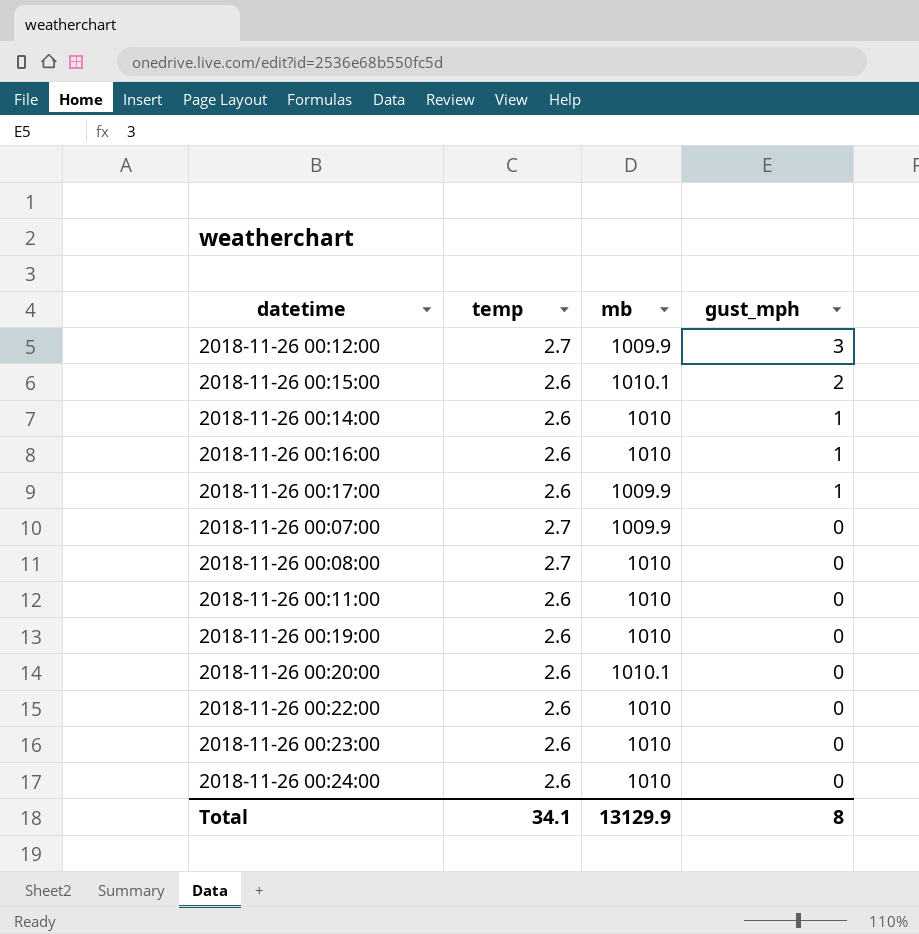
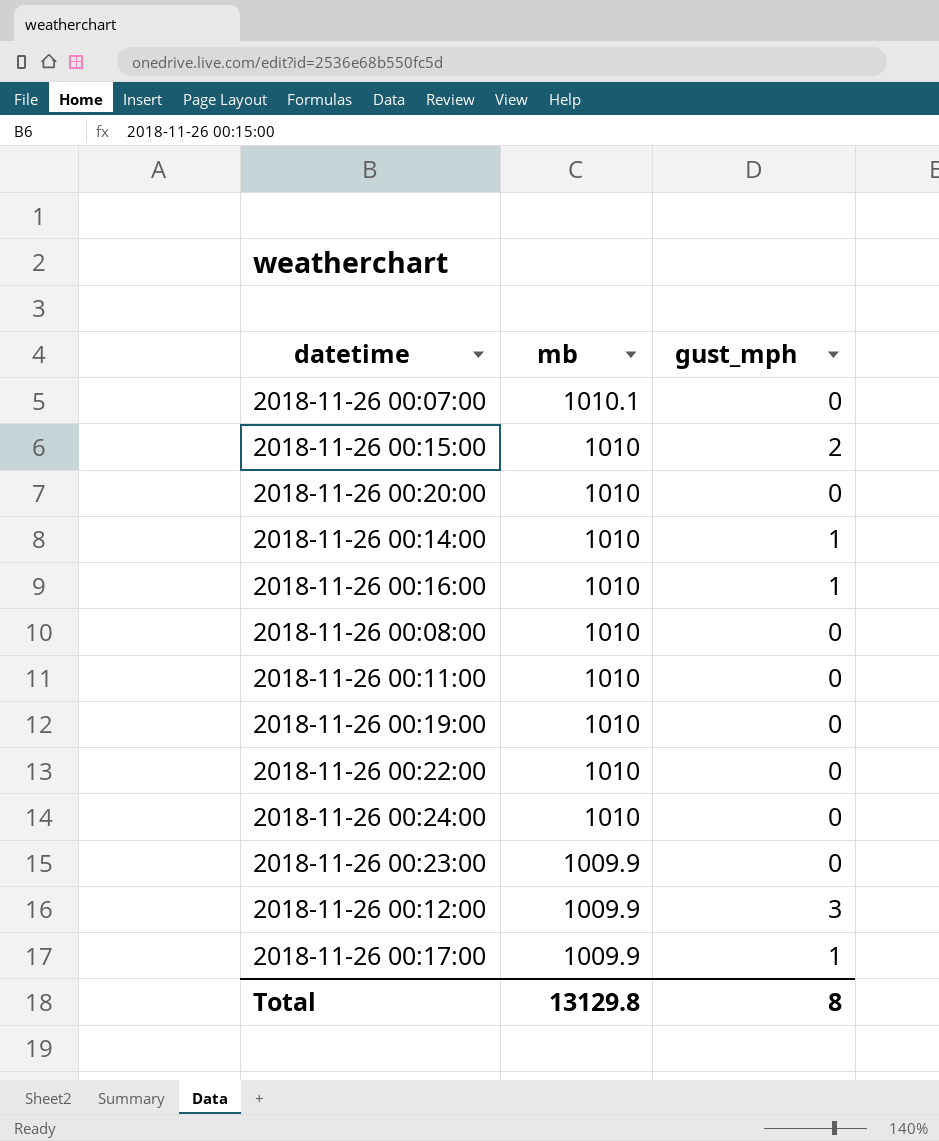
row order: gust_mph descending -> mb descending
column temp | position: 2 -> none
2018-11-26 00:07:00 | mb: 1009.9 -> 1010.1
2018-11-26 00:15:00 | mb: 1010.1 -> 1010
2018-11-26 00:20:00 | mb: 1010.1 -> 1010
2018-11-26 00:23:00 | mb: 1010 -> 1009.9
Total | mb: 13129.9 -> 13129.8

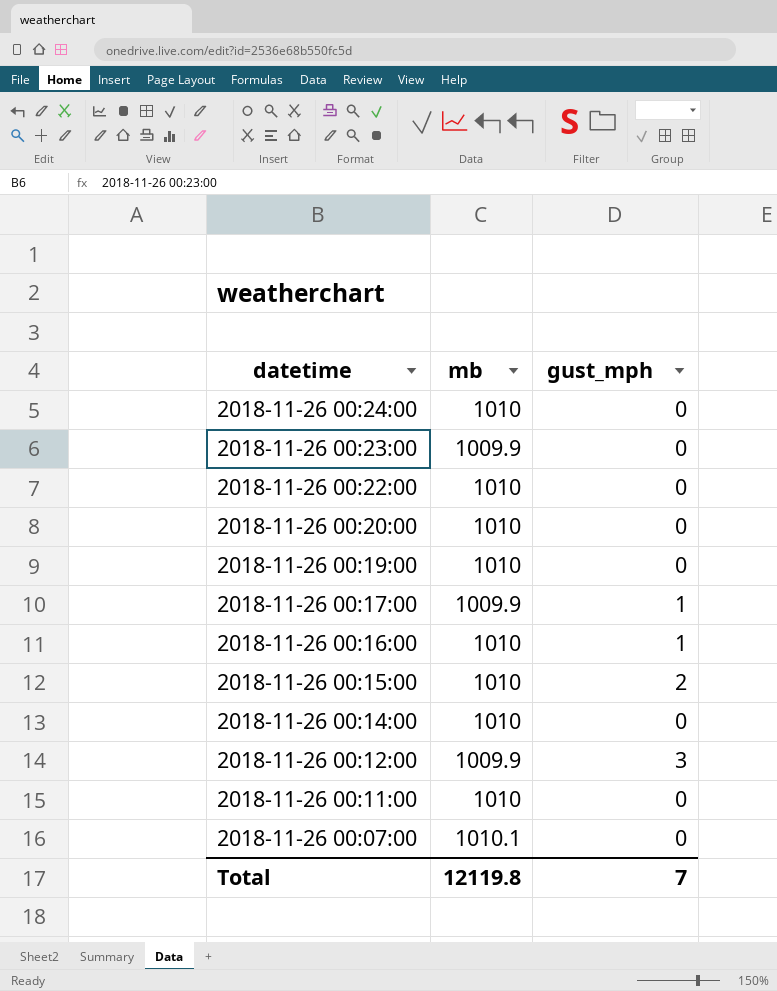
row order: mb descending -> datetime descending
row 2018-11-26 00:08:00: 1010 | 0 -> none
2018-11-26 00:14:00 | gust_mph: 1 -> 0
Total | mb: 13129.8 -> 12119.8
Total | gust_mph: 8 -> 7

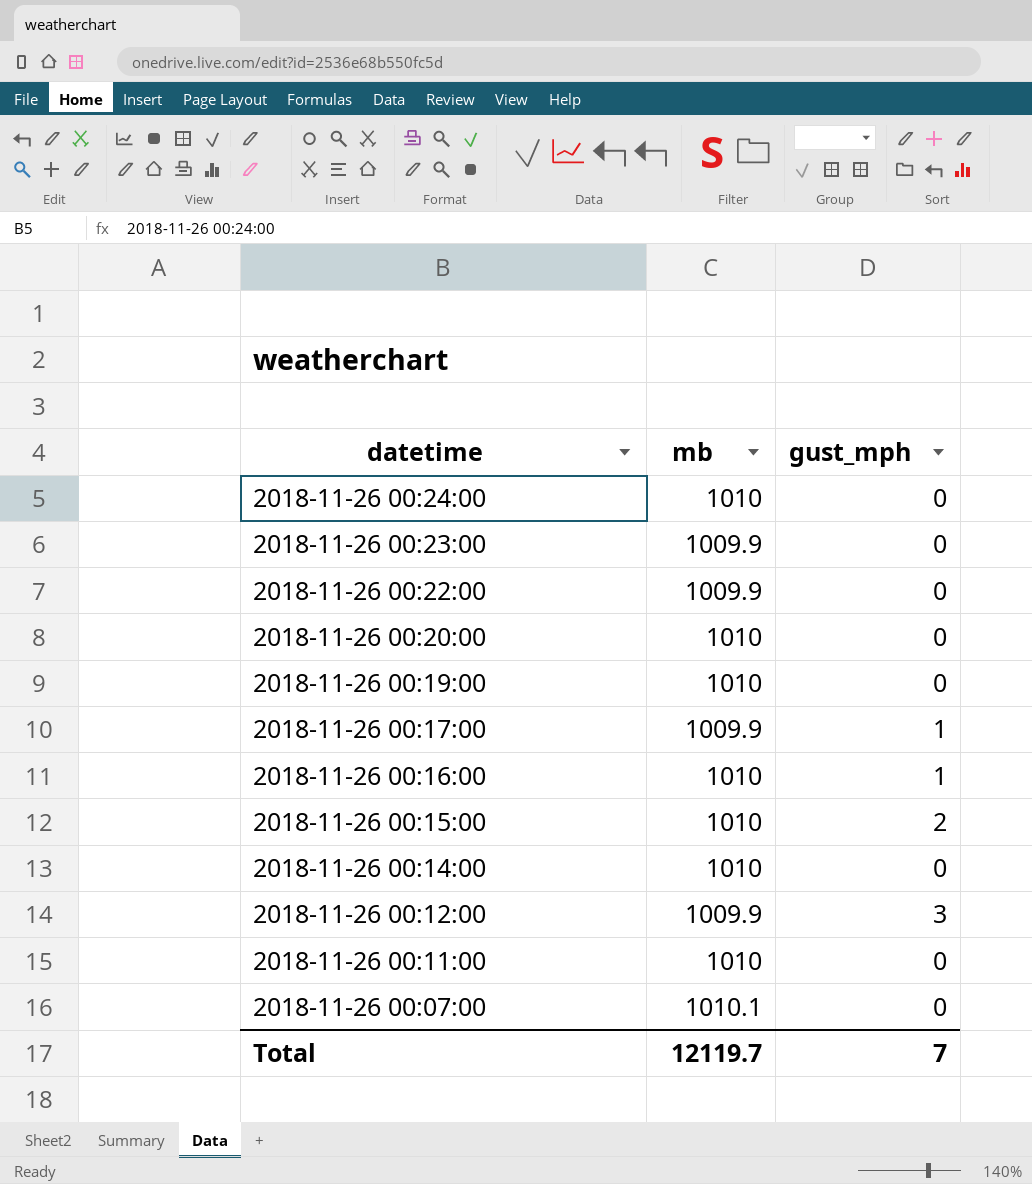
2018-11-26 00:22:00 | mb: 1010 -> 1009.9
Total | mb: 12119.8 -> 12119.7

